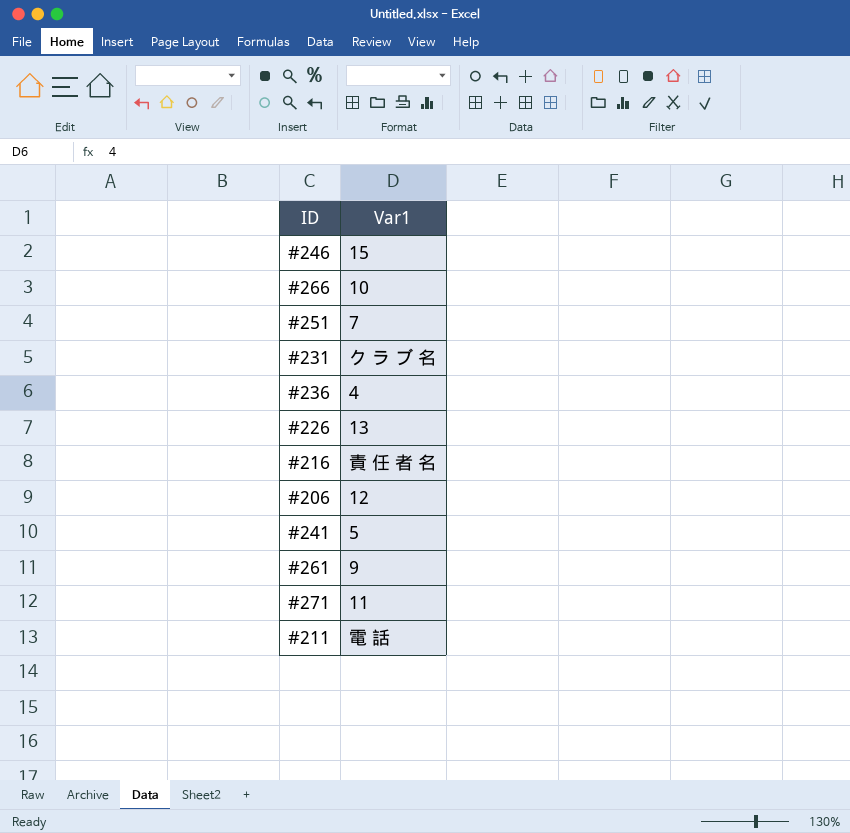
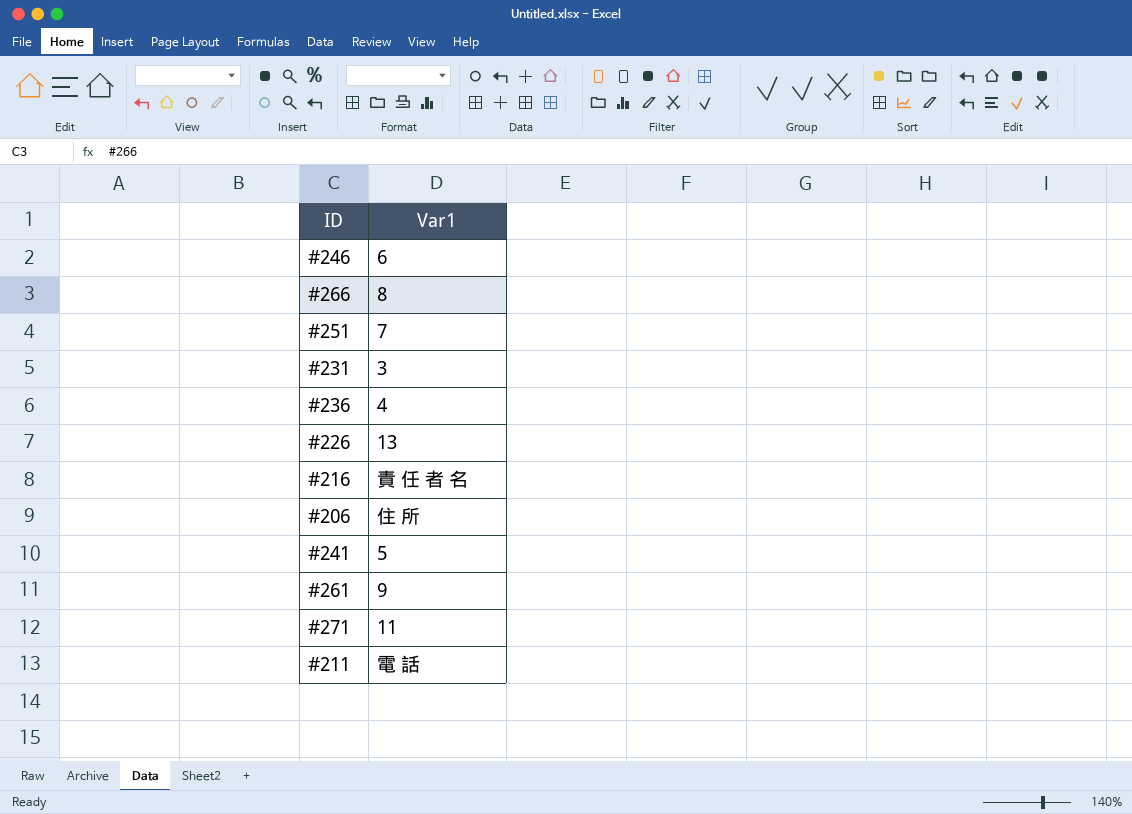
#246 | Var1: 15 -> 6
#266 | Var1: 10 -> 8
#231 | Var1: ク ラ ブ 名 -> 3
#206 | Var1: 12 -> 住 所

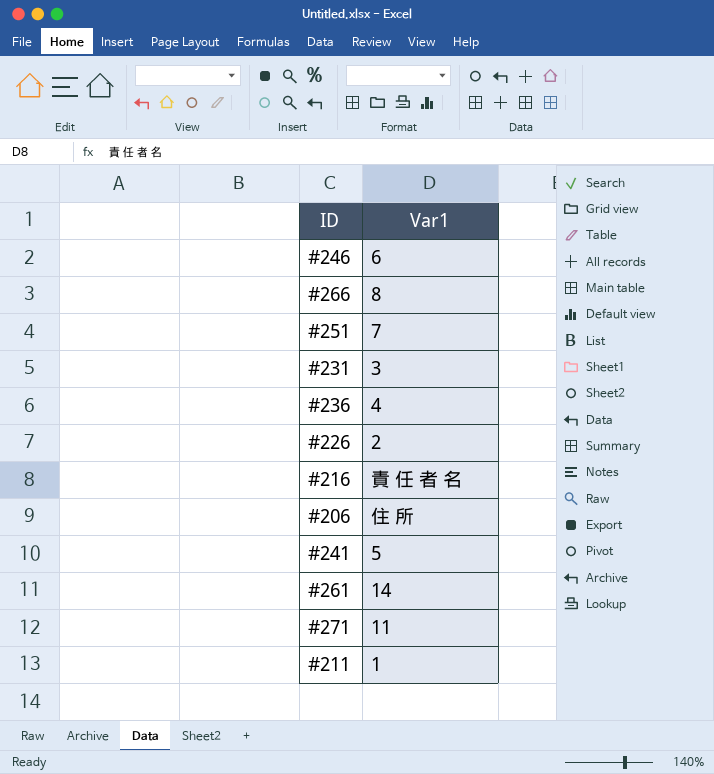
#226 | Var1: 13 -> 2
#261 | Var1: 9 -> 14
#211 | Var1: 電 話 -> 1

